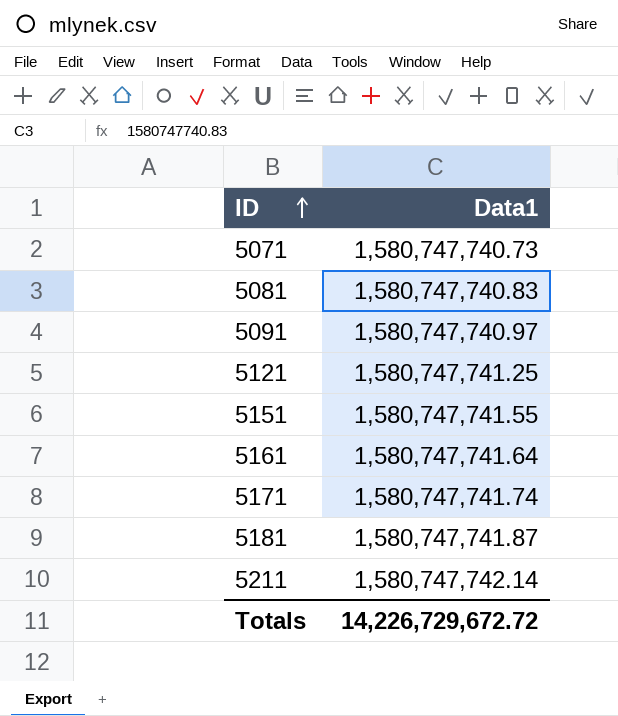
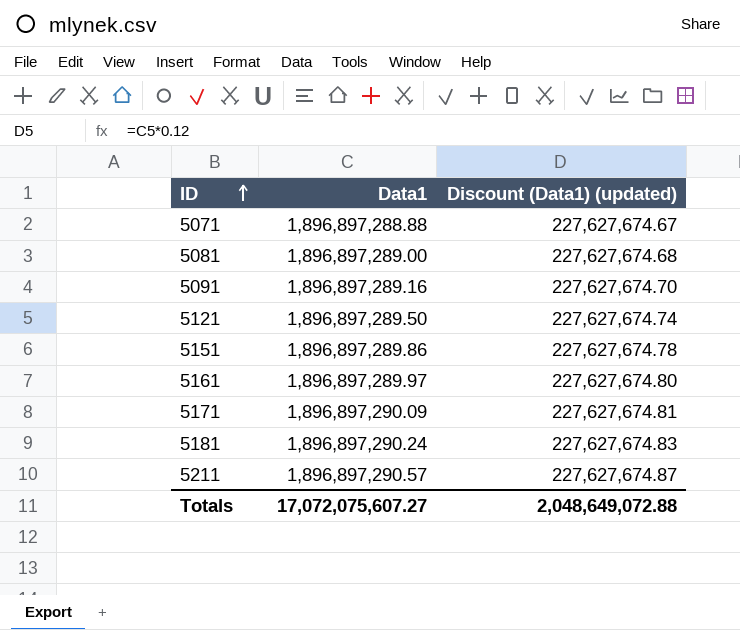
column Discount (Data1) (updated) | formula: none -> [Data1] * 0.12
5071 | Data1: 1,580,747,740.73 -> 1,896,897,288.88
5081 | Data1: 1,580,747,740.83 -> 1,896,897,289.00
5091 | Data1: 1,580,747,740.97 -> 1,896,897,289.16
5121 | Data1: 1,580,747,741.25 -> 1,896,897,289.50
5151 | Data1: 1,580,747,741.55 -> 1,896,897,289.86
5161 | Data1: 1,580,747,741.64 -> 1,896,897,289.97
5171 | Data1: 1,580,747,741.74 -> 1,896,897,290.09
5181 | Data1: 1,580,747,741.87 -> 1,896,897,290.24
5211 | Data1: 1,580,747,742.14 -> 1,896,897,290.57
Totals | Data1: 14,226,729,672.72 -> 17,072,075,607.27

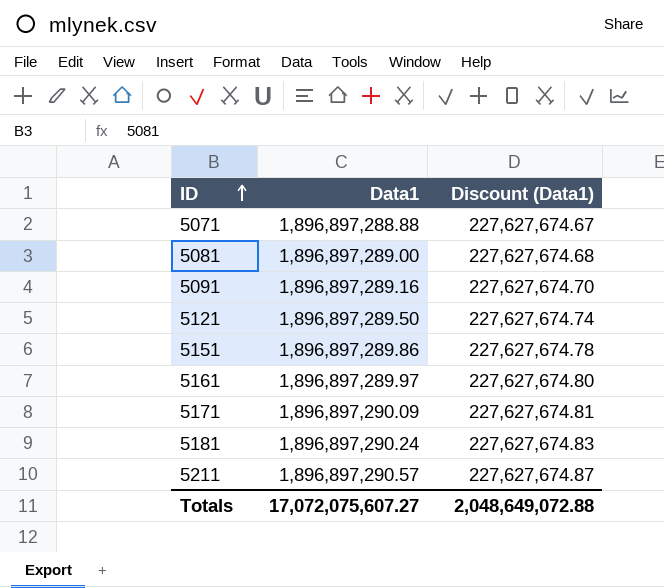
column name: Discount (Data1) (updated) -> Discount (Data1)

